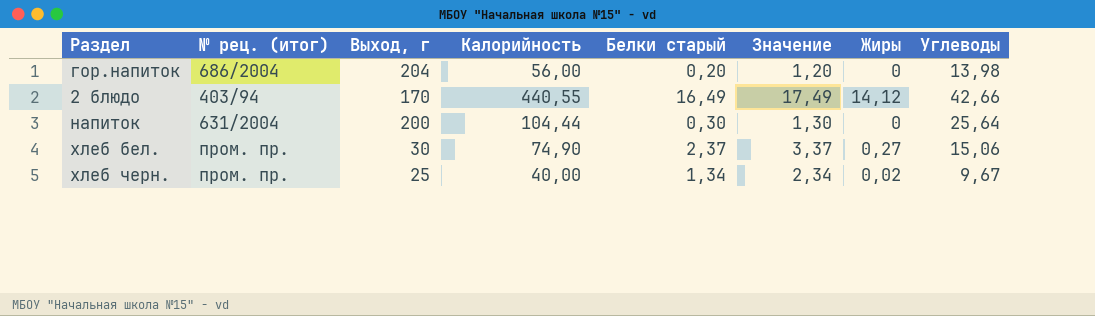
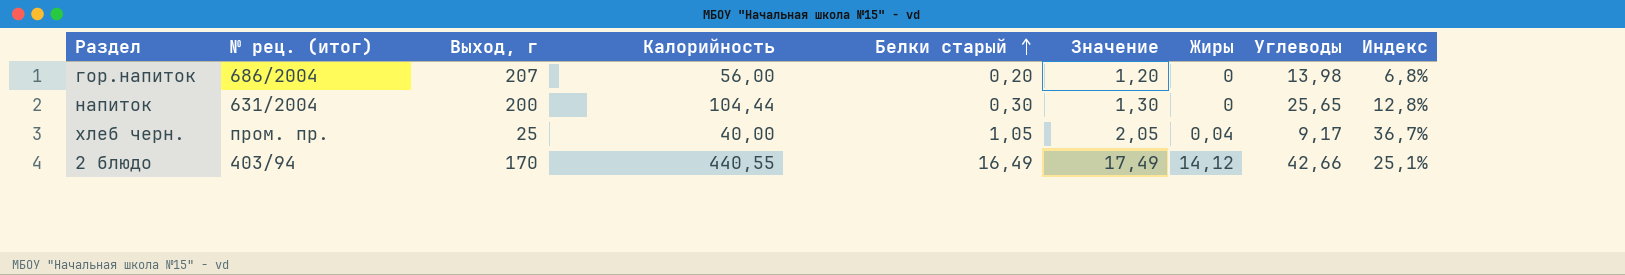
row order: none -> Белки старый ascending
column Индекс | formula: none -> [Углеводы] / [Выход, г]
row хлеб бел.: пром. пр. | 30 | 74,90 | 2,37 | 3,37 | 0,27 | 15,06 -> none
гор.напиток | Выход, г: 204 -> 207
напиток | Углеводы: 25,64 -> 25,65
хлеб черн. | Белки старый: 1,34 -> 1,05
хлеб черн. | Значение: 2,34 -> 2,05
хлеб черн. | Жиры: 0,02 -> 0,04
хлеб черн. | Углеводы: 9,67 -> 9,17

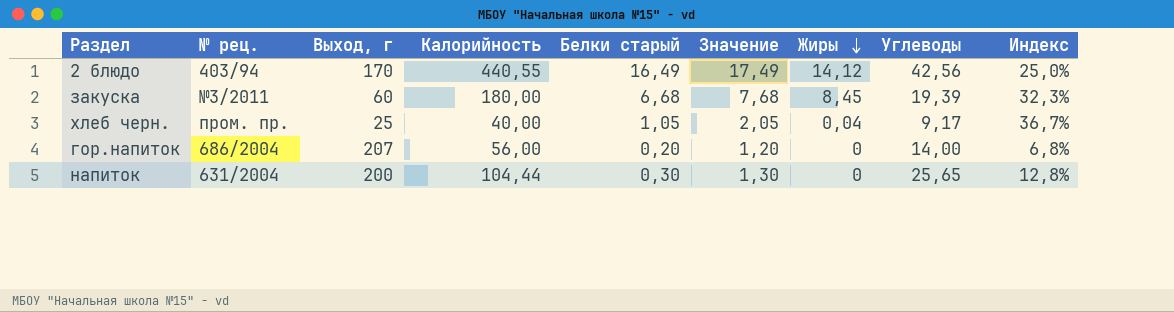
row order: Белки старый ascending -> Жиры descending
column name: № рец. (итог) -> № рец.
2 блюдо | Углеводы: 42,66 -> 42,56
2 блюдо | Индекс: 25,1% -> 25,0%
row закуска: none -> №3/2011 | 60 | 180,00 | 6,68 | 7,68 | 8,45 | 19,39 | 32,3%
гор.напиток | Углеводы: 13,98 -> 14,00

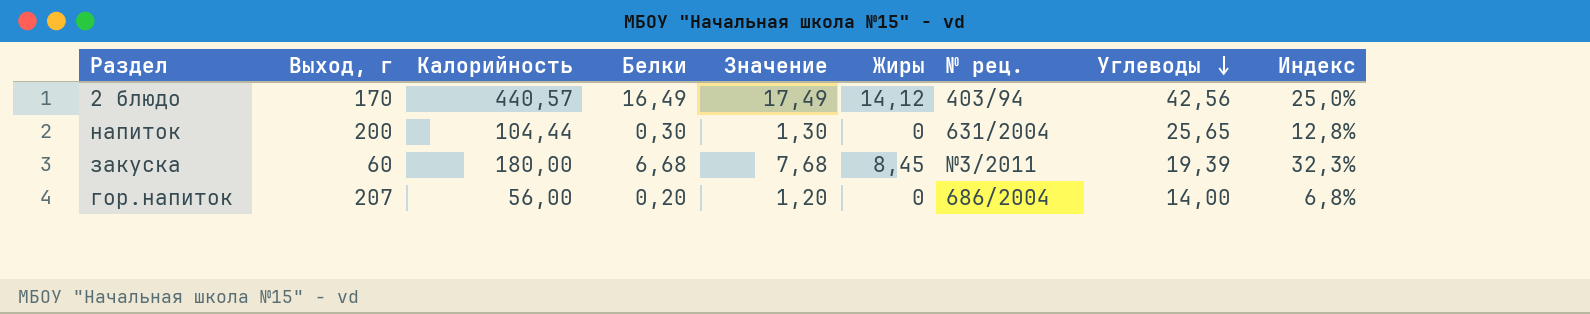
row order: Жиры descending -> Углеводы descending
column name: Белки старый -> Белки
column № рец. | position: 2 -> 7
row хлеб черн.: пром. пр. | 25 | 40,00 | 1,05 | 2,05 | 0,04 | 9,17 | 36,7% -> none
2 блюдо | Калорийность: 440,55 -> 440,57

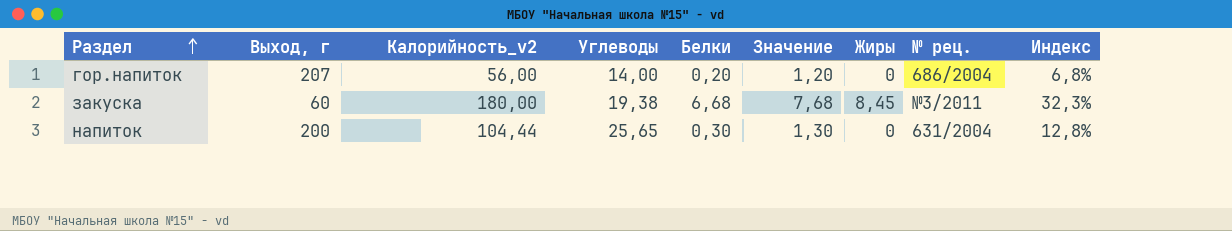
row order: Углеводы descending -> Раздел ascending
column name: Калорийность -> Калорийность_v2
column Углеводы | position: 8 -> 4
row 2 блюдо: 170 | 440,57 | 16,49 | 17,49 | 14,12 | 403/94 | 42,56 | 25,0% -> none
закуска | Углеводы: 19,39 -> 19,38

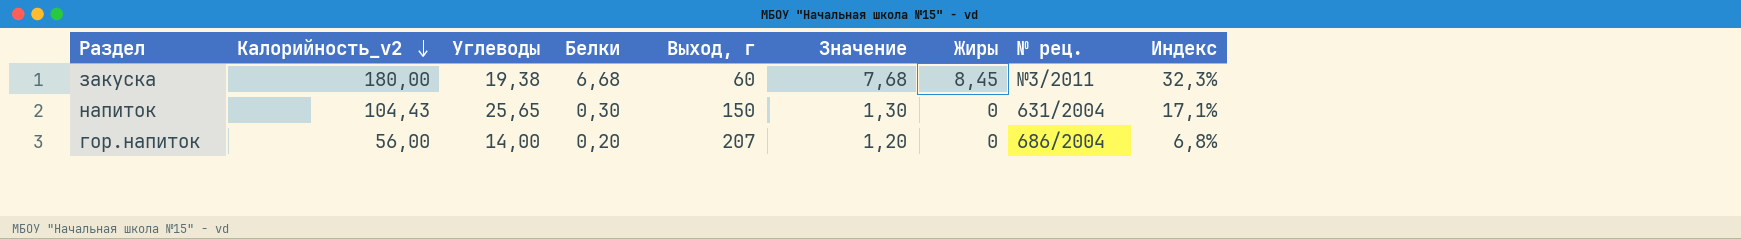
row order: Раздел ascending -> Калорийность_v2 descending
column Выход, г | position: 2 -> 5
напиток | Калорийность_v2: 104,44 -> 104,43
напиток | Выход, г: 200 -> 150
напиток | Индекс: 12,8% -> 17,1%

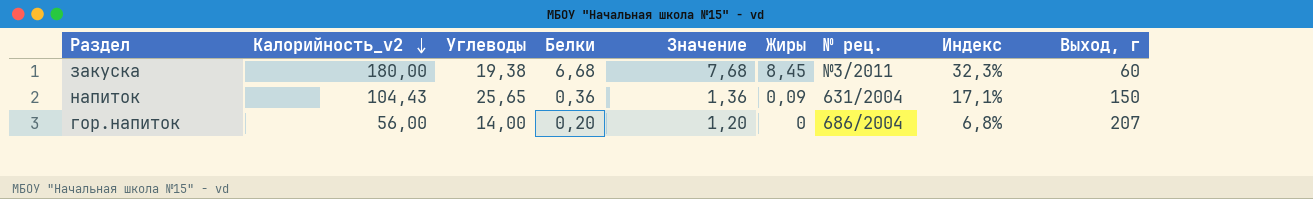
column Выход, г | position: 5 -> 9
напиток | Белки: 0,30 -> 0,36
напиток | Значение: 1,30 -> 1,36
напиток | Жиры: 0 -> 0,09

